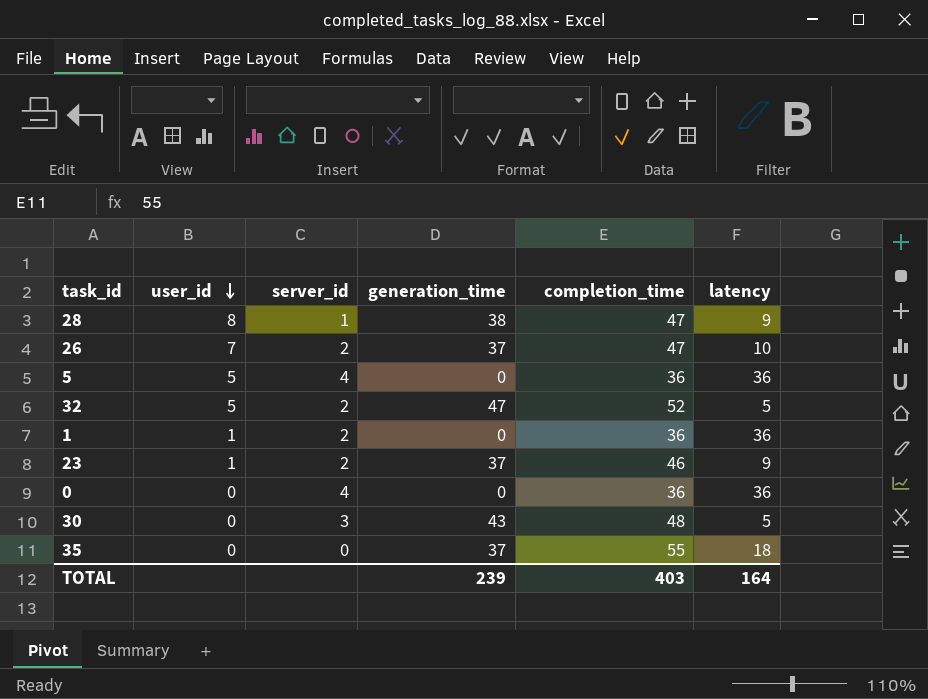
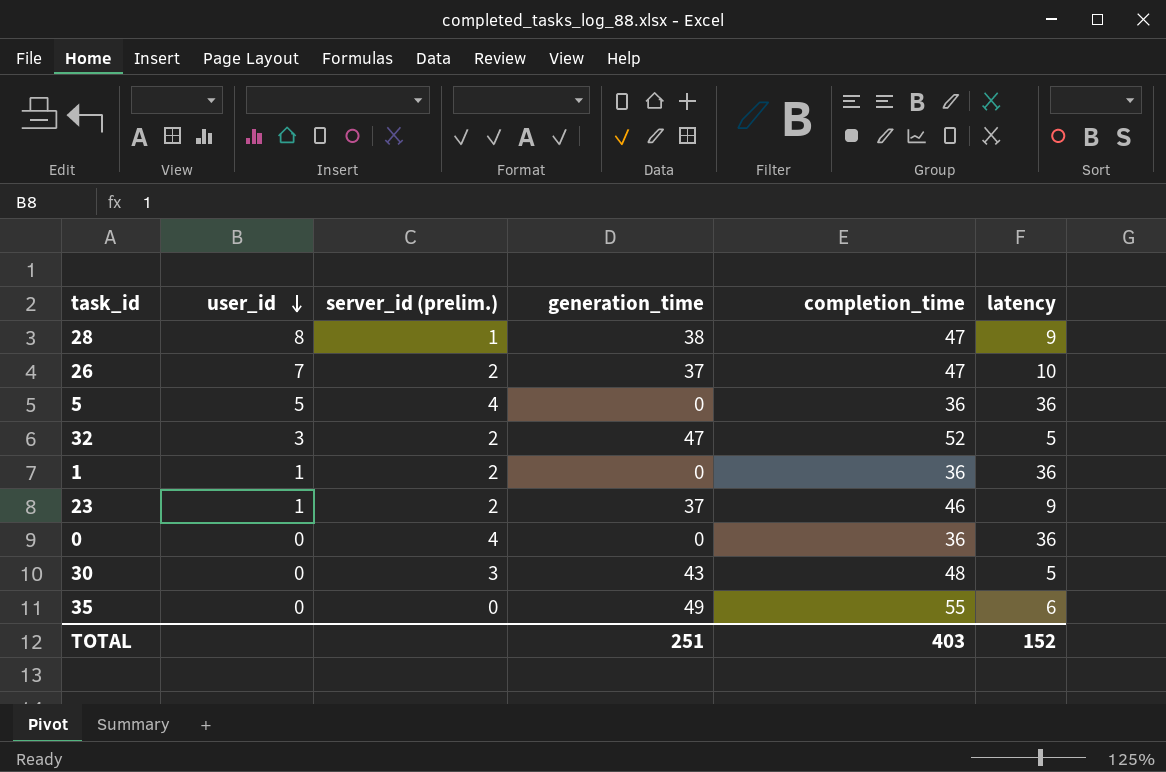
column name: server_id -> server_id (prelim.)
32 | user_id: 5 -> 3
35 | generation_time: 37 -> 49
35 | latency: 18 -> 6
TOTAL | generation_time: 239 -> 251
TOTAL | latency: 164 -> 152

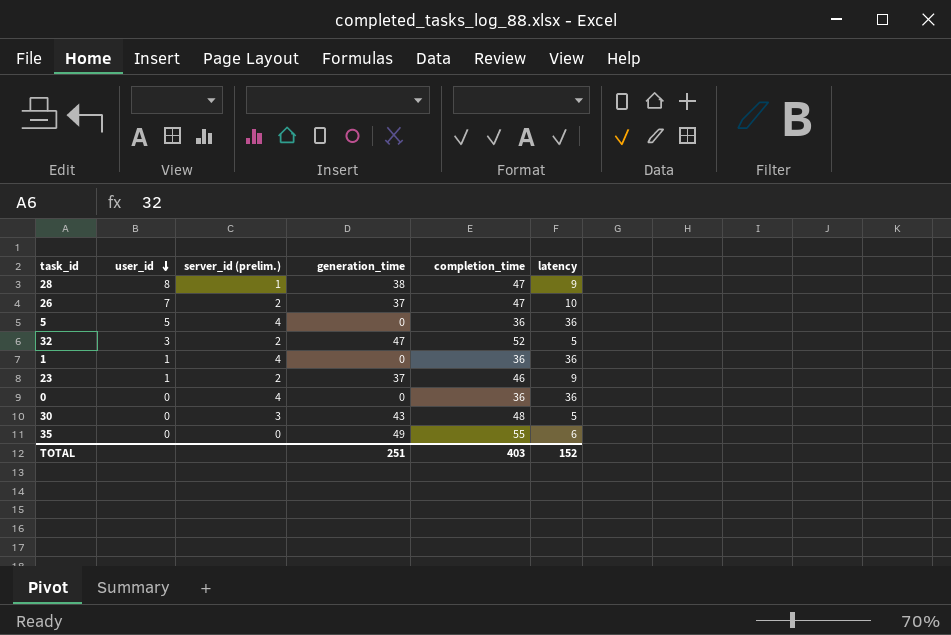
1 | server_id (prelim.): 2 -> 4

